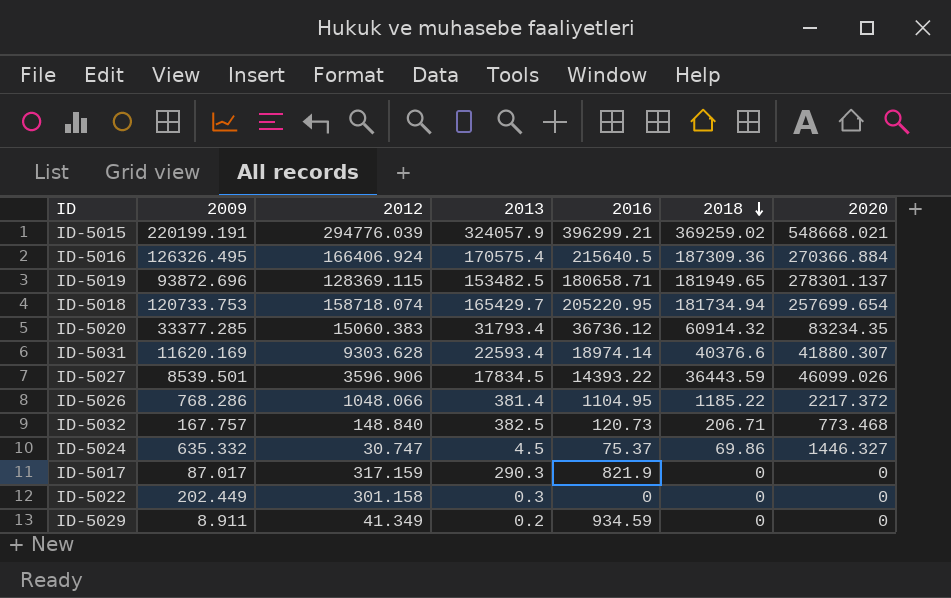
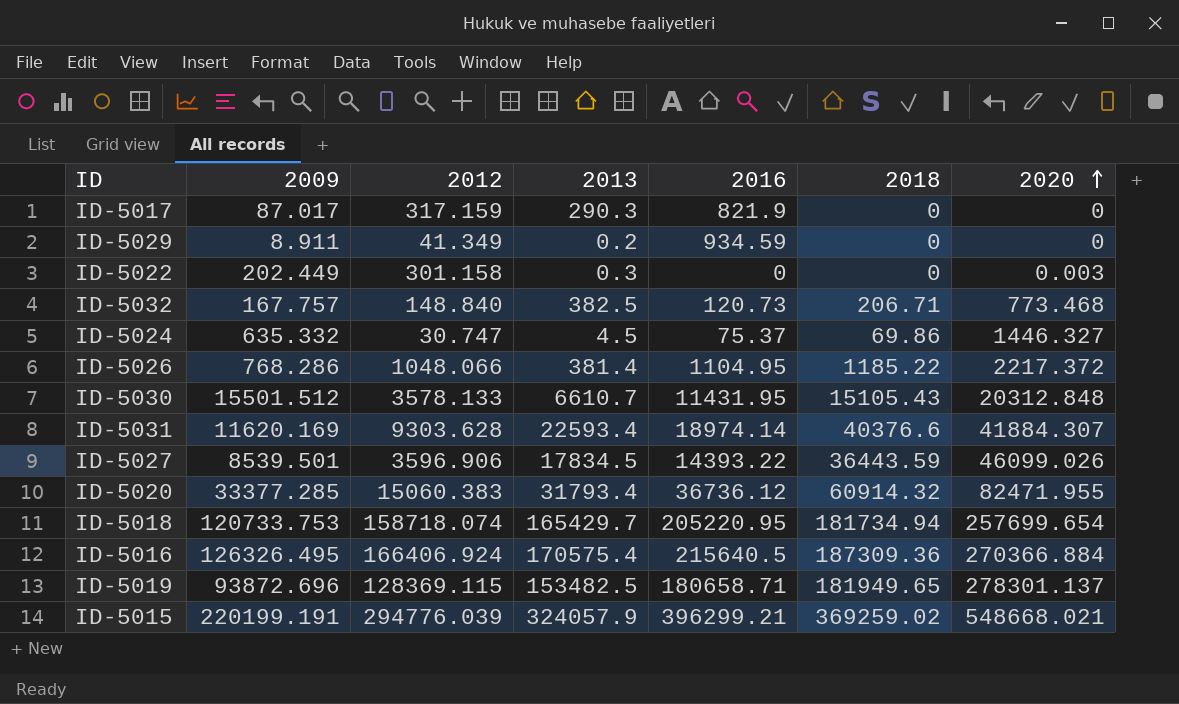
row order: 2018 descending -> 2020 ascending
ID-5022 | 2020: 0 -> 0.003
row ID-5030: none -> 15501.512 | 3578.133 | 6610.7 | 11431.95 | 15105.43 | 20312.848
ID-5031 | 2020: 41880.307 -> 41884.307
ID-5020 | 2020: 83234.35 -> 82471.955

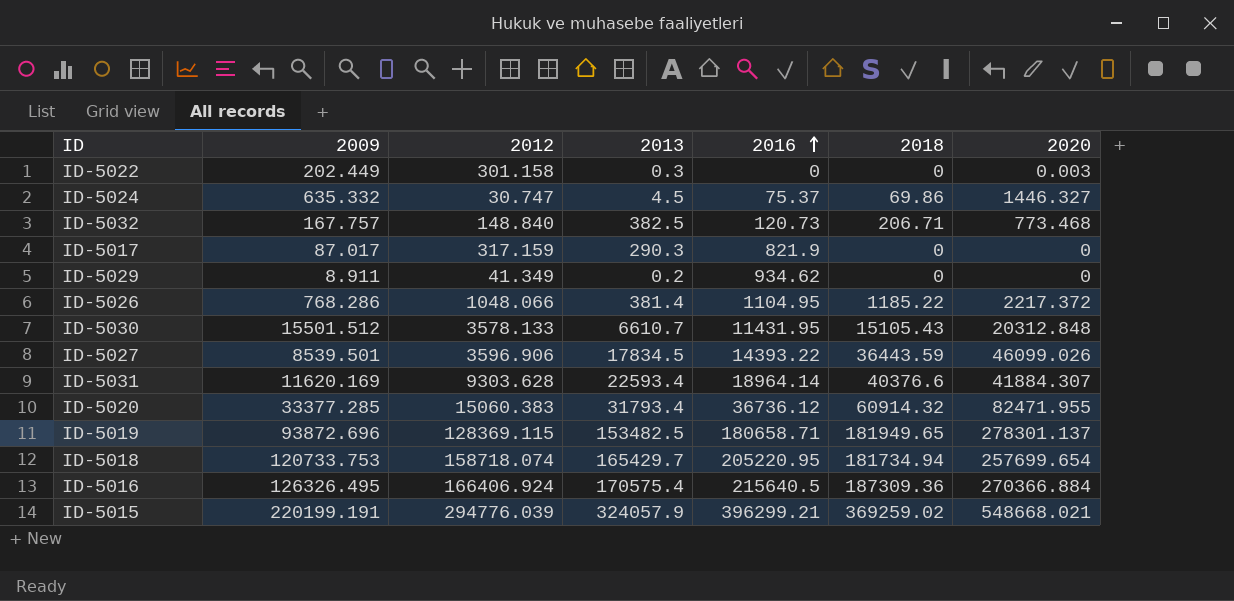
row order: 2020 ascending -> 2016 ascending
ID-5029 | 2016: 934.59 -> 934.62
ID-5031 | 2016: 18974.14 -> 18964.14

